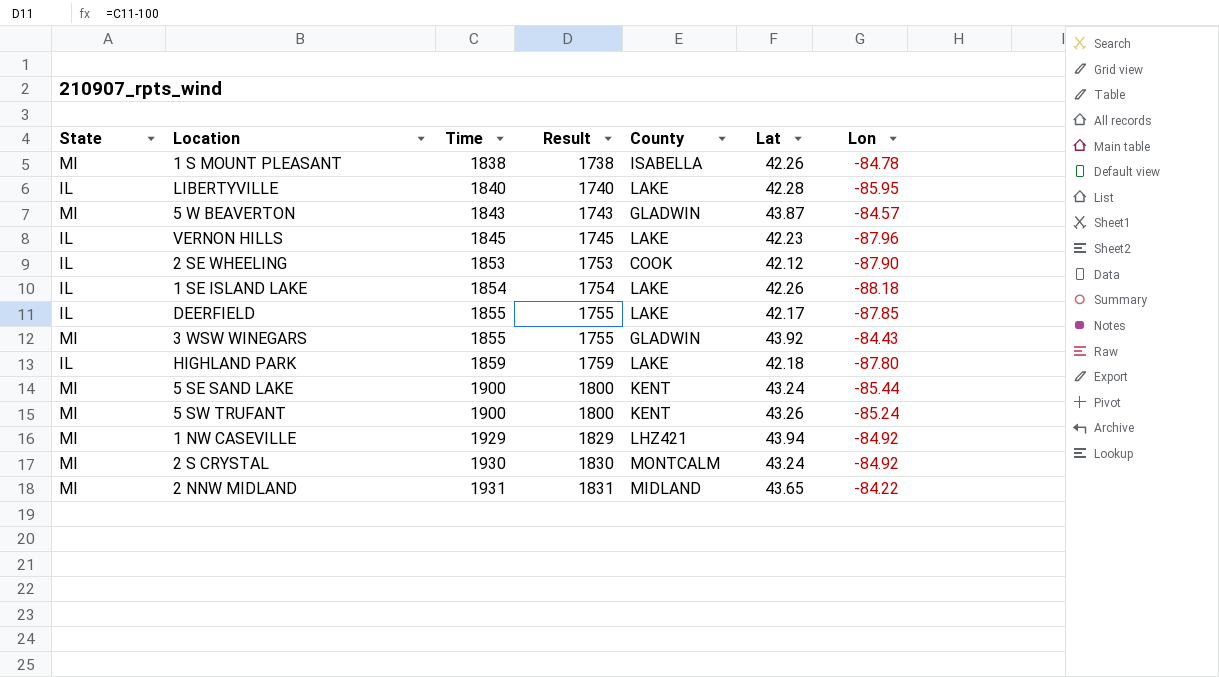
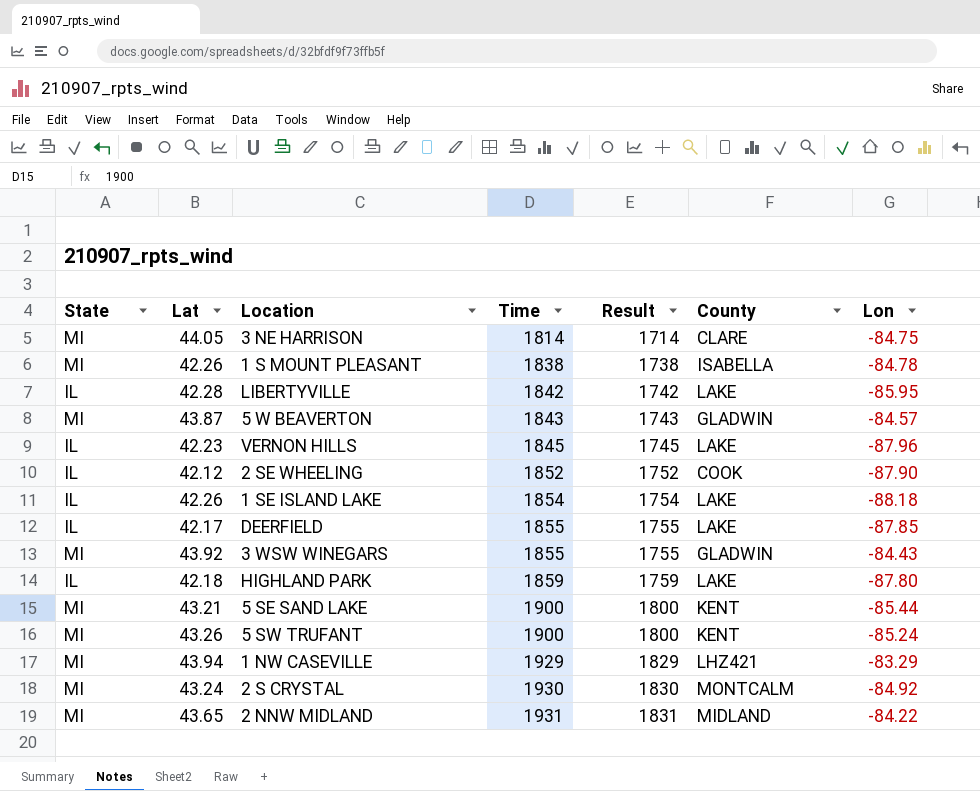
column Lat | position: 6 -> 2
row 3 NE HARRISON: none -> MI | 44.05 | 1814 | 1714 | CLARE | -84.75
LIBERTYVILLE | Time: 1840 -> 1842
LIBERTYVILLE | Result: 1740 -> 1742
2 SE WHEELING | Time: 1853 -> 1852
2 SE WHEELING | Result: 1753 -> 1752
5 SE SAND LAKE | Lat: 43.24 -> 43.21
1 NW CASEVILLE | Lon: -84.92 -> -83.29

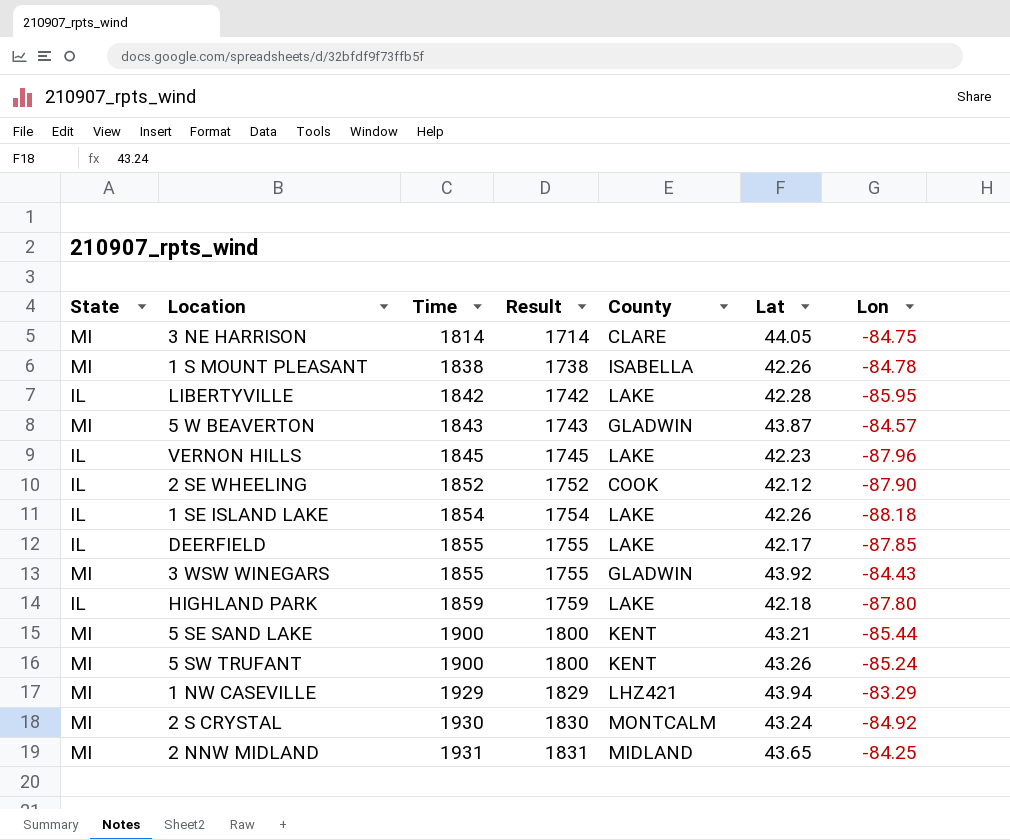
column Lat | position: 2 -> 6
2 NNW MIDLAND | Lon: -84.22 -> -84.25

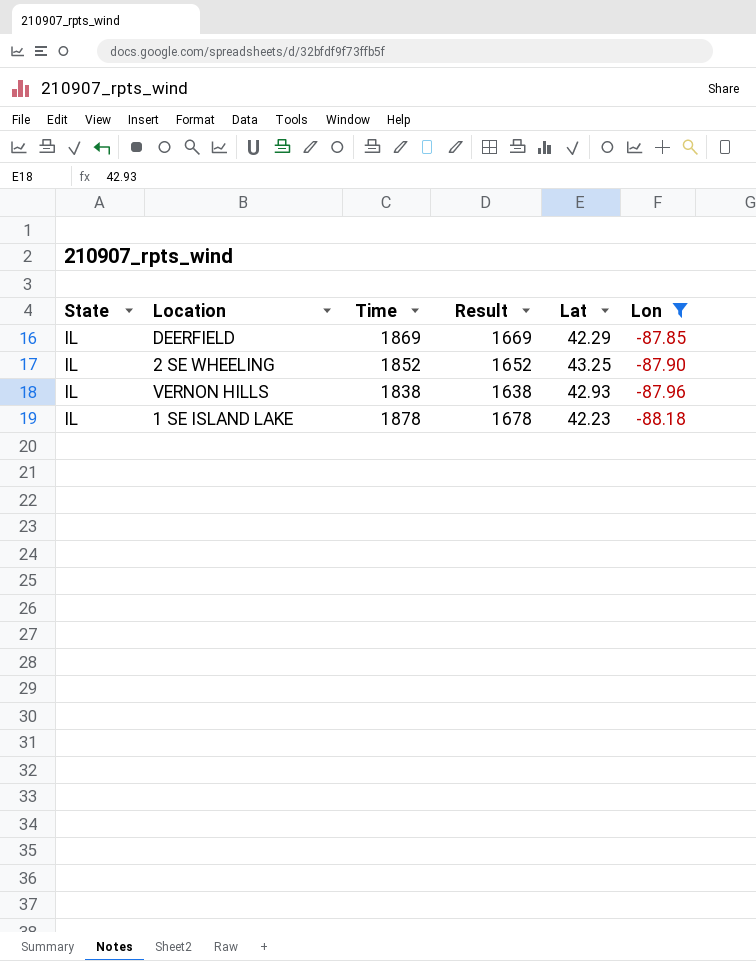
filter: none -> Lon <= -87.85
row order: Time ascending -> Lon descending
column County | position: 5 -> none
column Result | formula: [Time] - 100 -> [Time] - 200
DEERFIELD | Time: 1855 -> 1869
DEERFIELD | Lat: 42.17 -> 42.29
2 SE WHEELING | Lat: 42.12 -> 43.25
VERNON HILLS | Time: 1845 -> 1838
VERNON HILLS | Lat: 42.23 -> 42.93
1 SE ISLAND LAKE | Time: 1854 -> 1878
1 SE ISLAND LAKE | Lat: 42.26 -> 42.23

